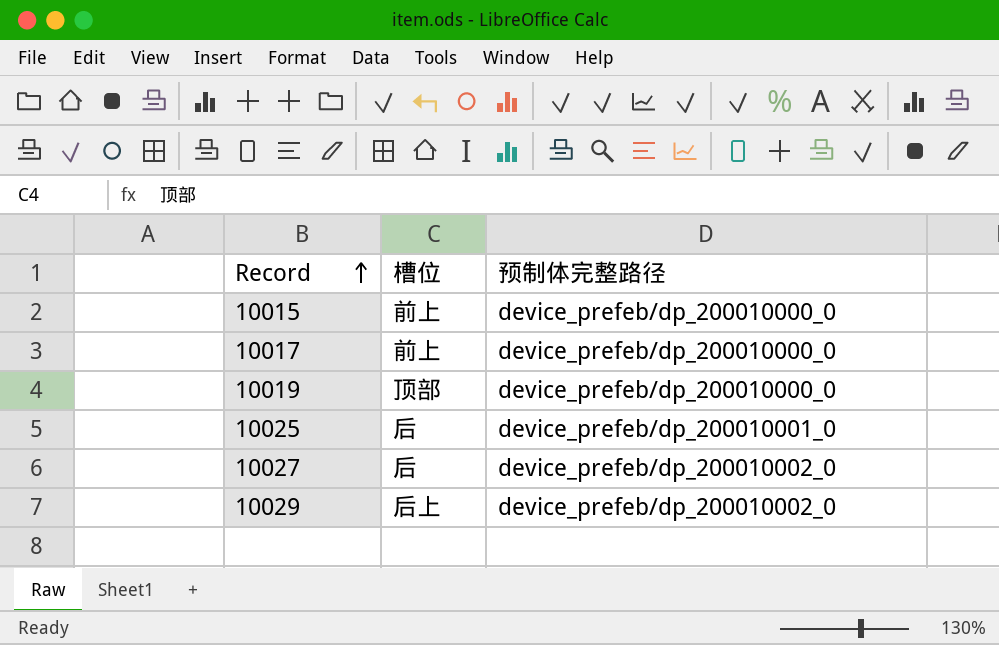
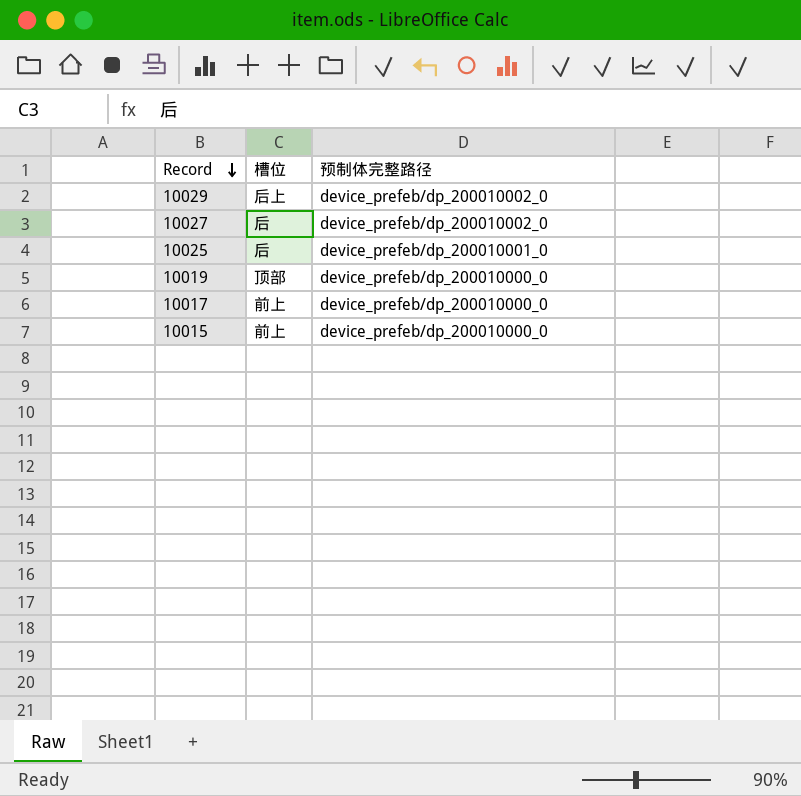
row order: Record ascending -> Record descending

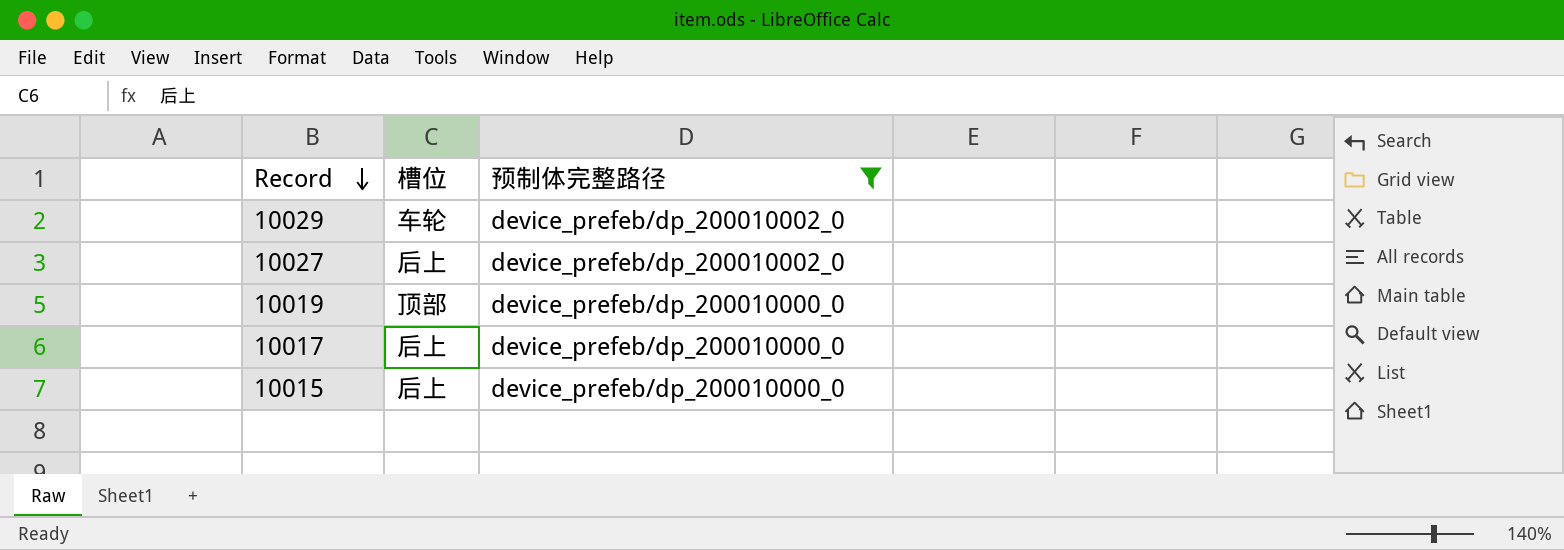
filter: none -> 预制体完整路径 != device_prefeb/dp_200010001_0
10029 | 槽位: 后上 -> 车轮
10027 | 槽位: 后 -> 后上
10017 | 槽位: 前上 -> 后上
10015 | 槽位: 前上 -> 后上

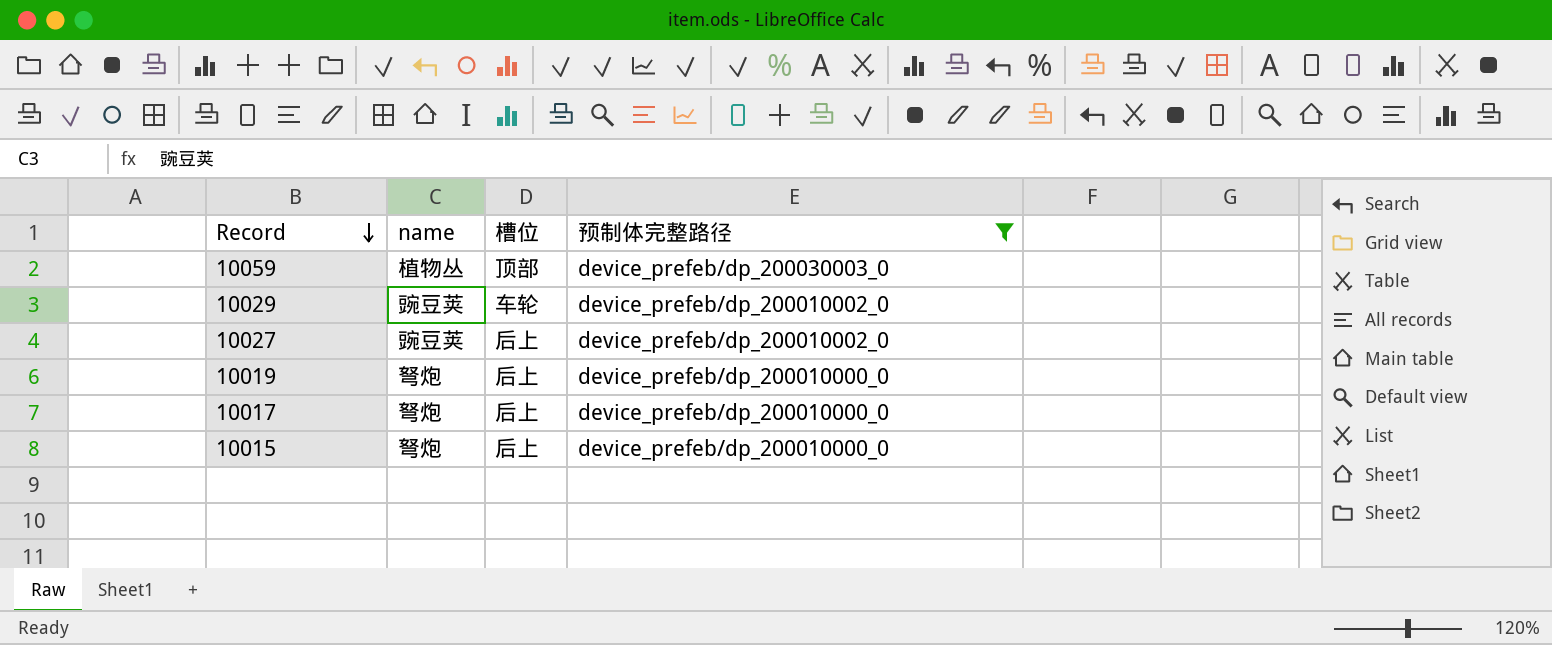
column name | position: none -> 2
row 10059: none -> 植物丛 | 顶部 | device_prefeb/dp_200030003_0
10019 | 槽位: 顶部 -> 后上

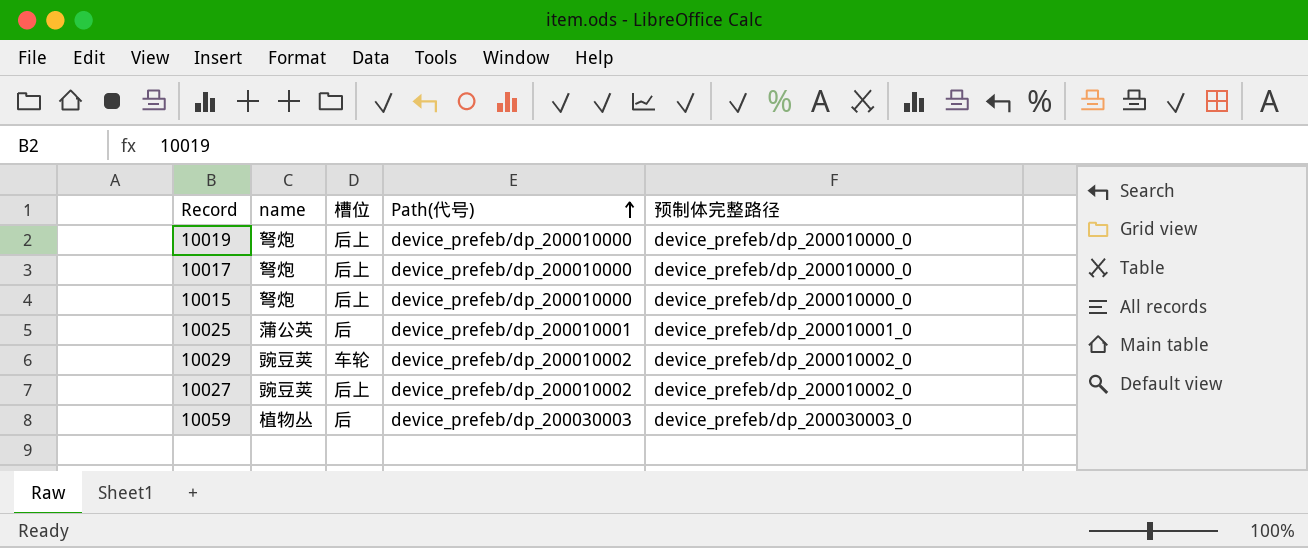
filter: 预制体完整路径 != device_prefeb/dp_200010001_0 -> none
row order: Record descending -> Path(代号) ascending
column Path(代号) | position: none -> 4
10059 | 槽位: 顶部 -> 后

